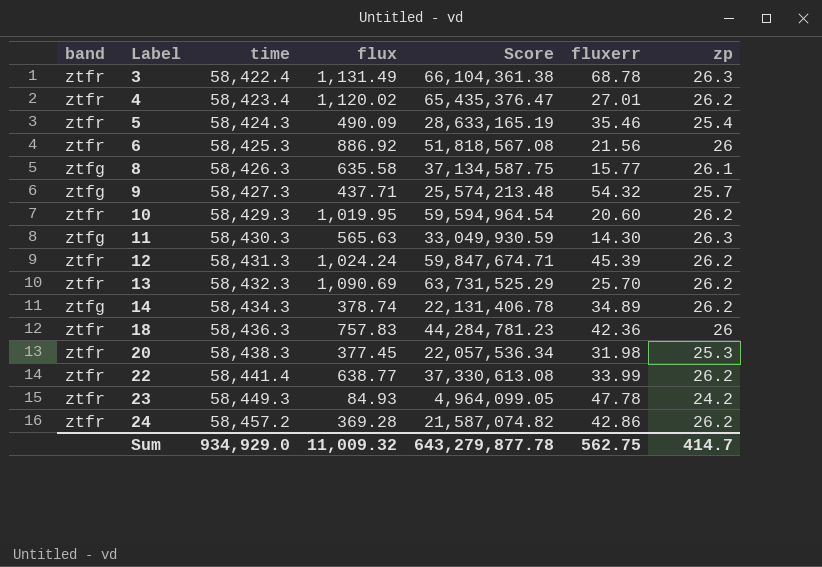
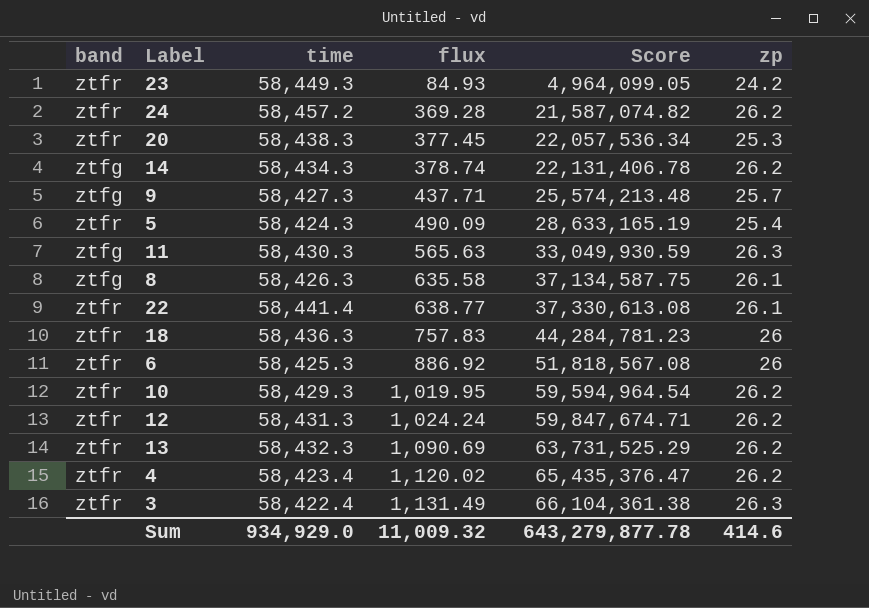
row order: Label ascending -> flux ascending
column fluxerr | position: 6 -> none
22 | zp: 26.2 -> 26.1
Sum | zp: 414.7 -> 414.6

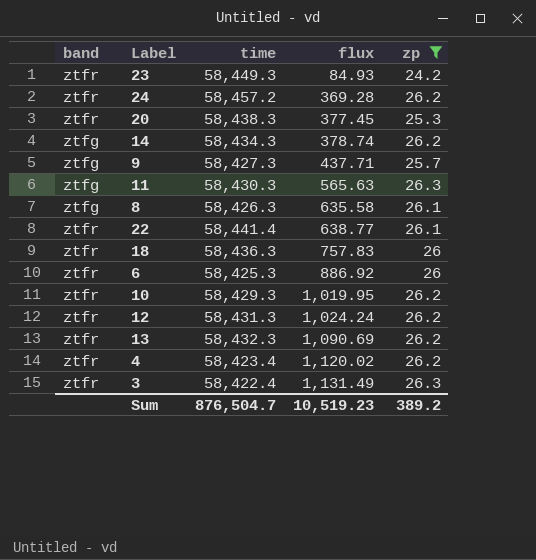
filter: none -> zp != 25.4
column Score | formula: [time] * [flux] -> none
Sum | time: 934,929.0 -> 876,504.7
Sum | flux: 11,009.32 -> 10,519.23
Sum | zp: 414.6 -> 389.2

